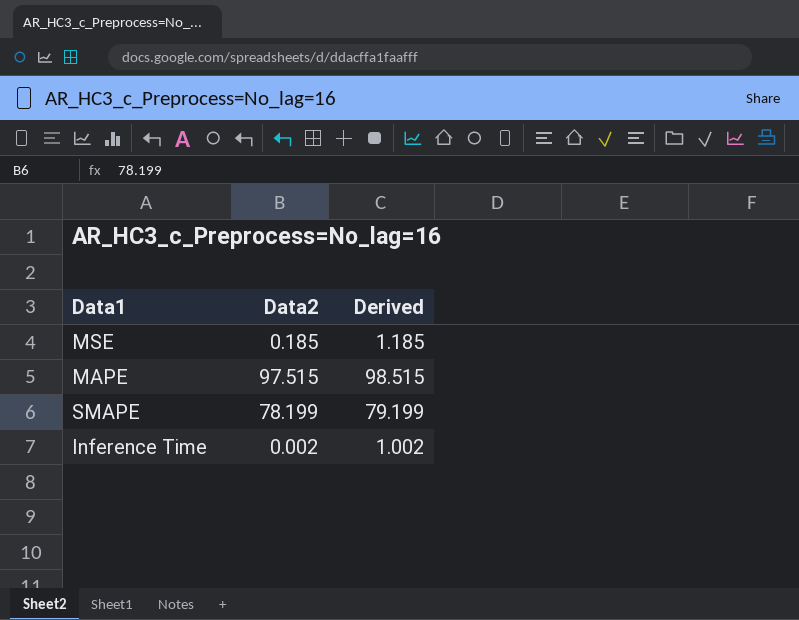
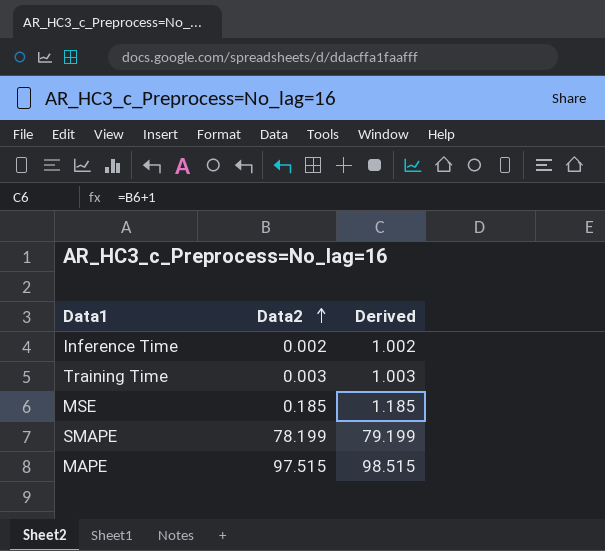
row order: none -> Data2 ascending
row Training Time: none -> 0.003 | 1.003

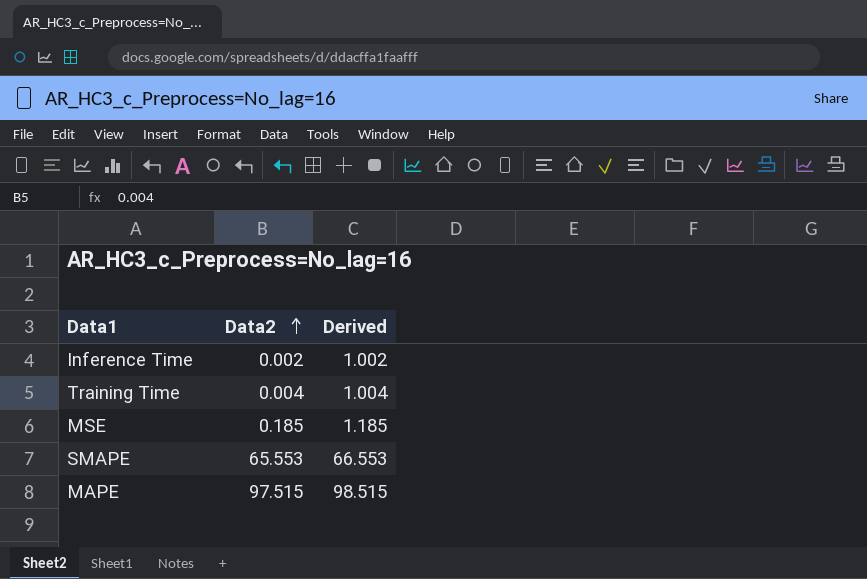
Training Time | Data2: 0.003 -> 0.004
Training Time | Derived: 1.003 -> 1.004
SMAPE | Data2: 78.199 -> 65.553
SMAPE | Derived: 79.199 -> 66.553

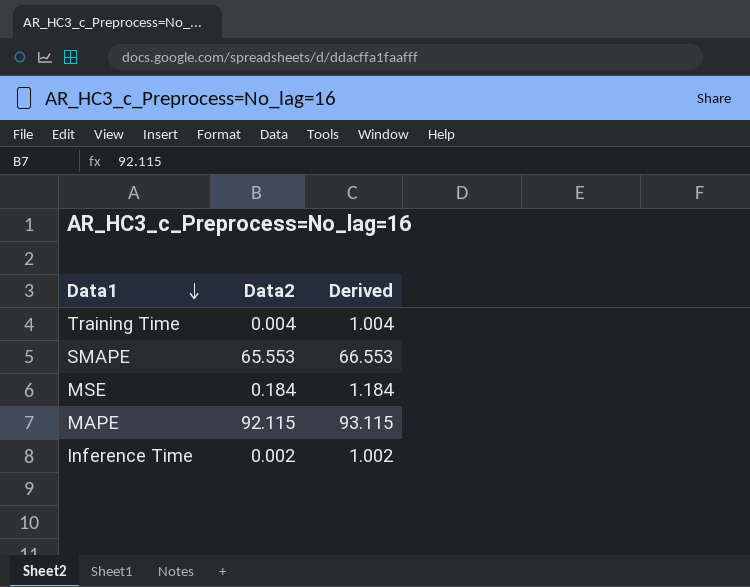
row order: Data2 ascending -> Data1 descending
MSE | Data2: 0.185 -> 0.184
MSE | Derived: 1.185 -> 1.184
MAPE | Data2: 97.515 -> 92.115
MAPE | Derived: 98.515 -> 93.115

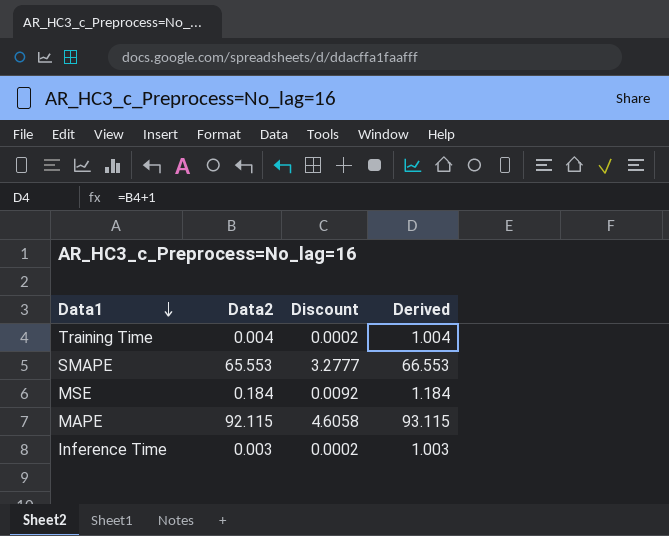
column Discount | formula: none -> [Data2] * 0.05
Inference Time | Data2: 0.002 -> 0.003
Inference Time | Derived: 1.002 -> 1.003

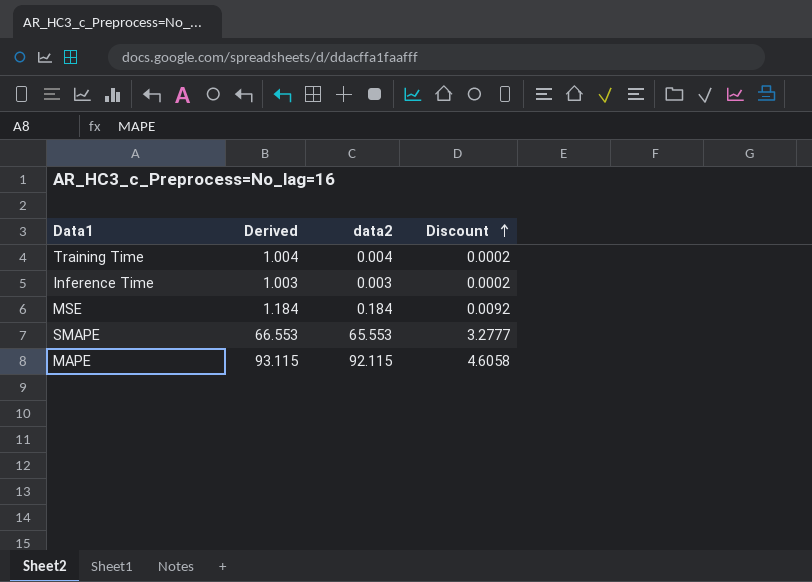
row order: Data1 descending -> Discount ascending
column Derived | position: 4 -> 2
column name: Data2 -> data2

